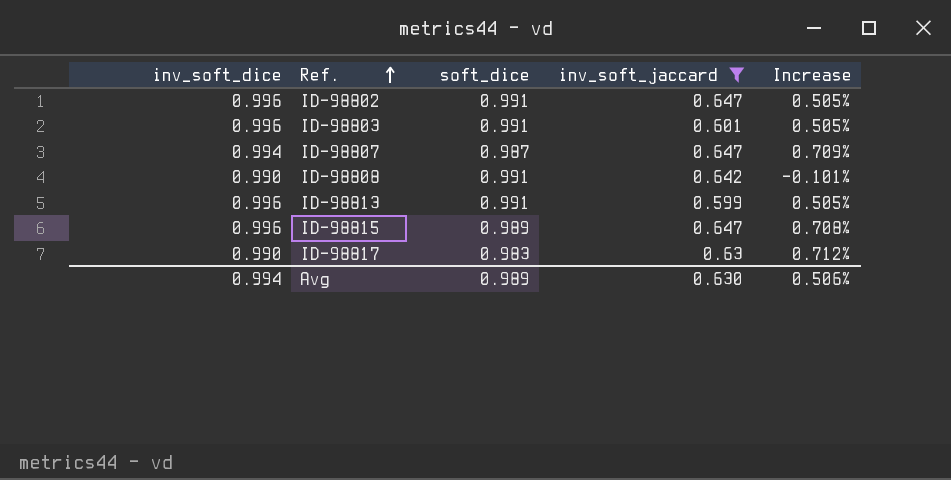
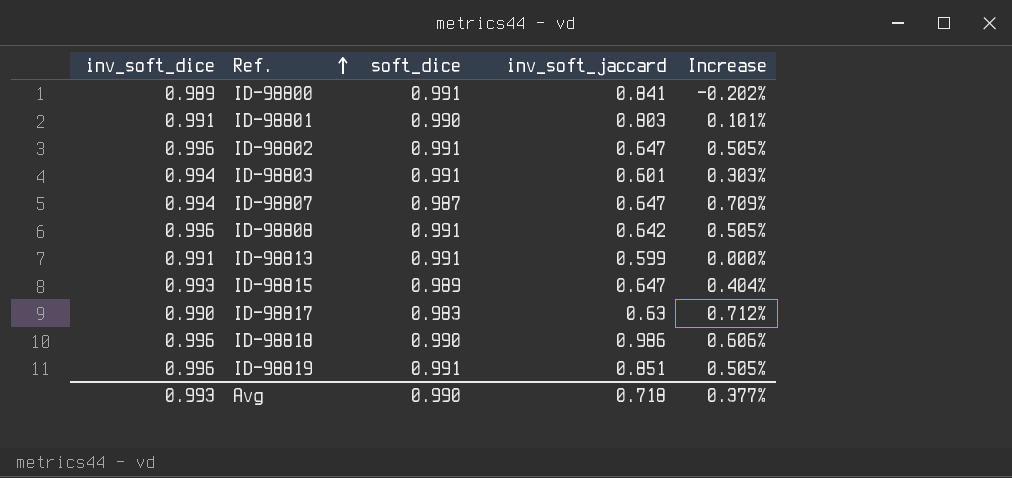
filter: inv_soft_jaccard <= 0.647 -> none
ID-98803 | inv_soft_dice: 0.996 -> 0.994
ID-98803 | Increase: 0.505% -> 0.303%
ID-98808 | inv_soft_dice: 0.990 -> 0.996
ID-98808 | Increase: -0.101% -> 0.505%
ID-98813 | inv_soft_dice: 0.996 -> 0.991
ID-98813 | Increase: 0.505% -> 0.000%
ID-98815 | inv_soft_dice: 0.996 -> 0.993
ID-98815 | Increase: 0.708% -> 0.404%
Avg | inv_soft_dice: 0.994 -> 0.993
Avg | soft_dice: 0.989 -> 0.990
Avg | inv_soft_jaccard: 0.630 -> 0.718
Avg | Increase: 0.506% -> 0.377%

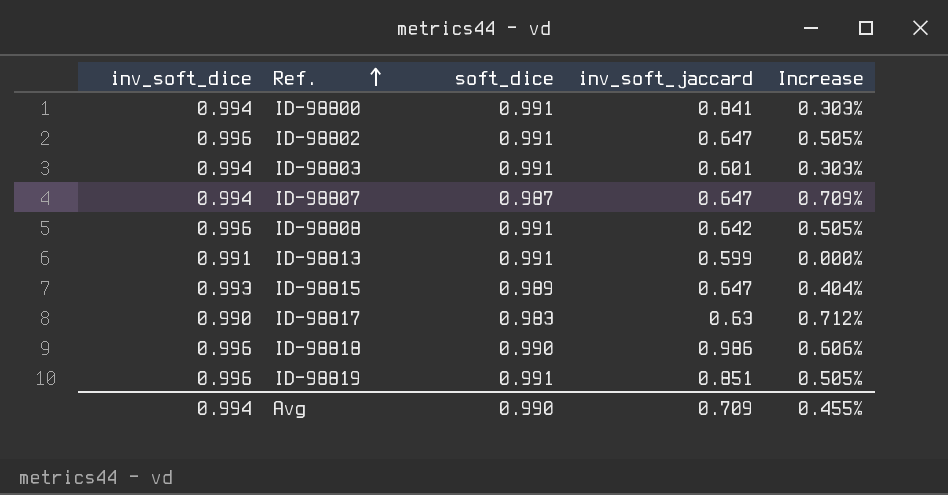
row ID-98801: 0.991 | 0.990 | 0.803 | 0.101% -> none
ID-98800 | inv_soft_dice: 0.989 -> 0.994
ID-98800 | Increase: -0.202% -> 0.303%
Avg | inv_soft_dice: 0.993 -> 0.994
Avg | inv_soft_jaccard: 0.718 -> 0.709
Avg | Increase: 0.377% -> 0.455%

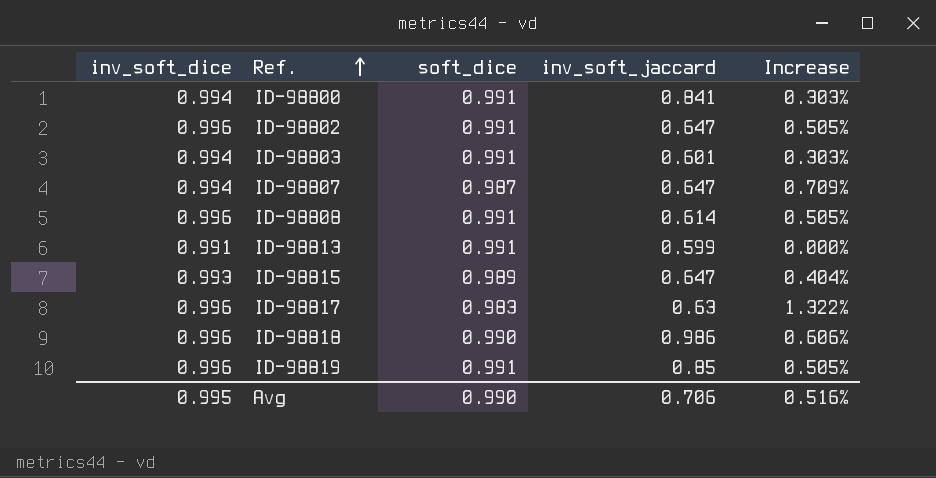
ID-98808 | inv_soft_jaccard: 0.642 -> 0.614
ID-98817 | inv_soft_dice: 0.990 -> 0.996
ID-98817 | Increase: 0.712% -> 1.322%
ID-98819 | inv_soft_jaccard: 0.851 -> 0.85
Avg | inv_soft_dice: 0.994 -> 0.995
Avg | inv_soft_jaccard: 0.709 -> 0.706
Avg | Increase: 0.455% -> 0.516%

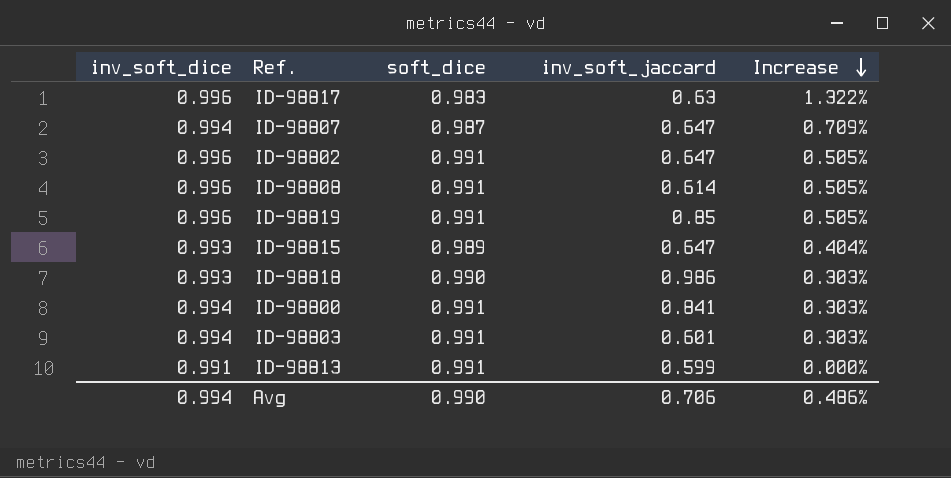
row order: Ref. ascending -> Increase descending
ID-98818 | inv_soft_dice: 0.996 -> 0.993
ID-98818 | Increase: 0.606% -> 0.303%
Avg | inv_soft_dice: 0.995 -> 0.994
Avg | Increase: 0.516% -> 0.486%

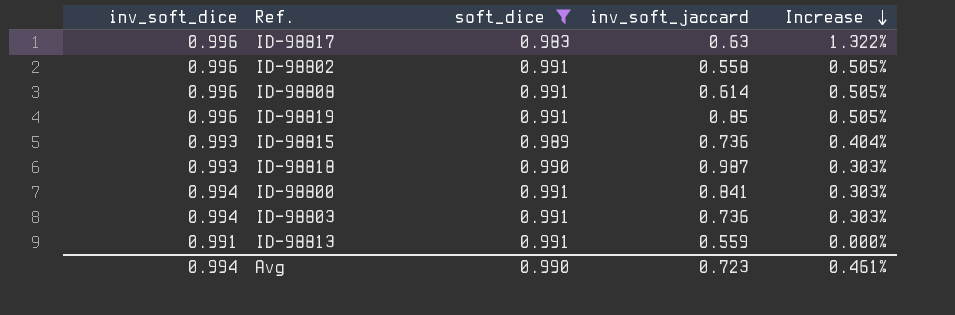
filter: none -> soft_dice != 0.987
ID-98802 | inv_soft_jaccard: 0.647 -> 0.558
ID-98815 | inv_soft_jaccard: 0.647 -> 0.736
ID-98818 | inv_soft_jaccard: 0.986 -> 0.987
ID-98803 | inv_soft_jaccard: 0.601 -> 0.736
ID-98813 | inv_soft_jaccard: 0.599 -> 0.559
Avg | inv_soft_jaccard: 0.706 -> 0.723
Avg | Increase: 0.486% -> 0.461%

